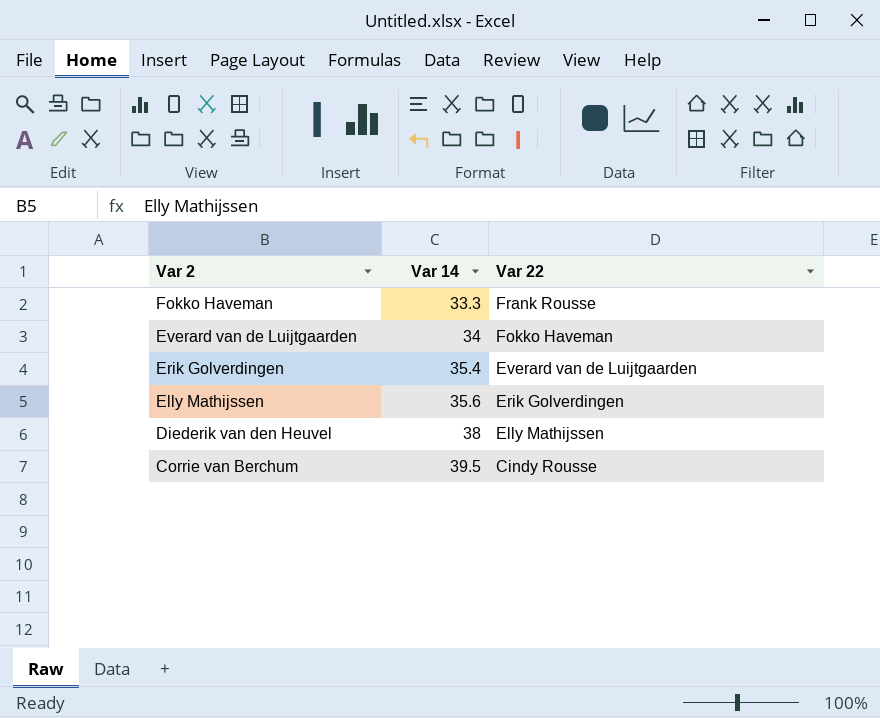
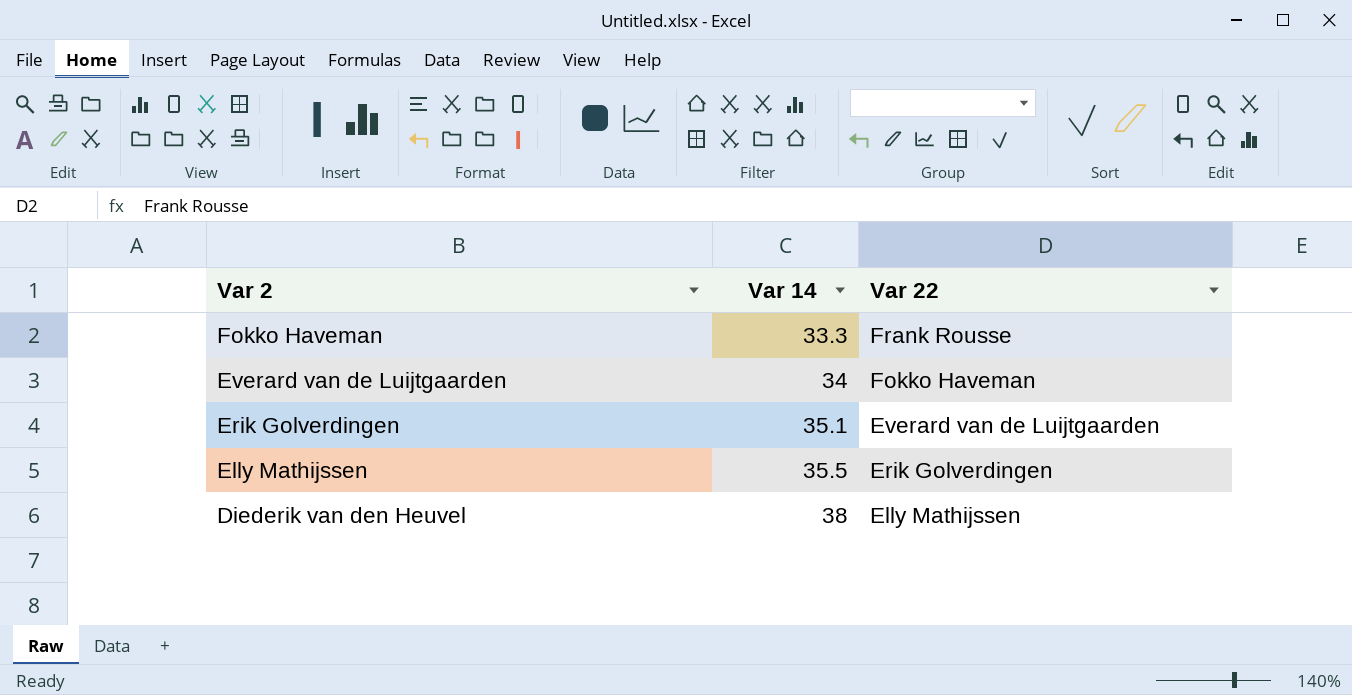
row Corrie van Berchum: 39.5 | Cindy Rousse -> none
Erik Golverdingen | Var 14: 35.4 -> 35.1
Elly Mathijssen | Var 14: 35.6 -> 35.5

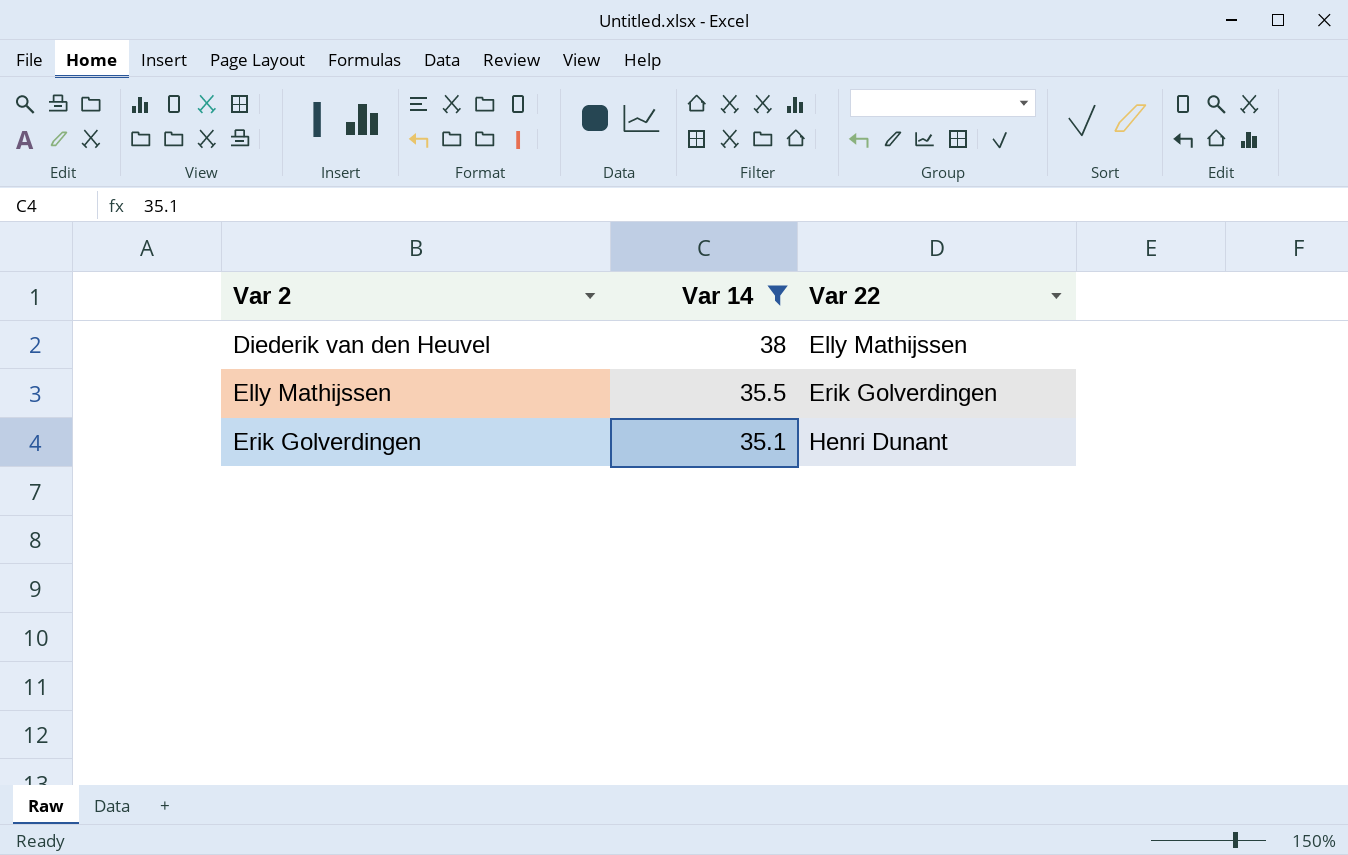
filter: none -> Var 14 >= 35.1
row order: Var 2 descending -> Var 2 ascending
Erik Golverdingen | Var 22: Everard van de Luijtgaarden -> Henri Dunant

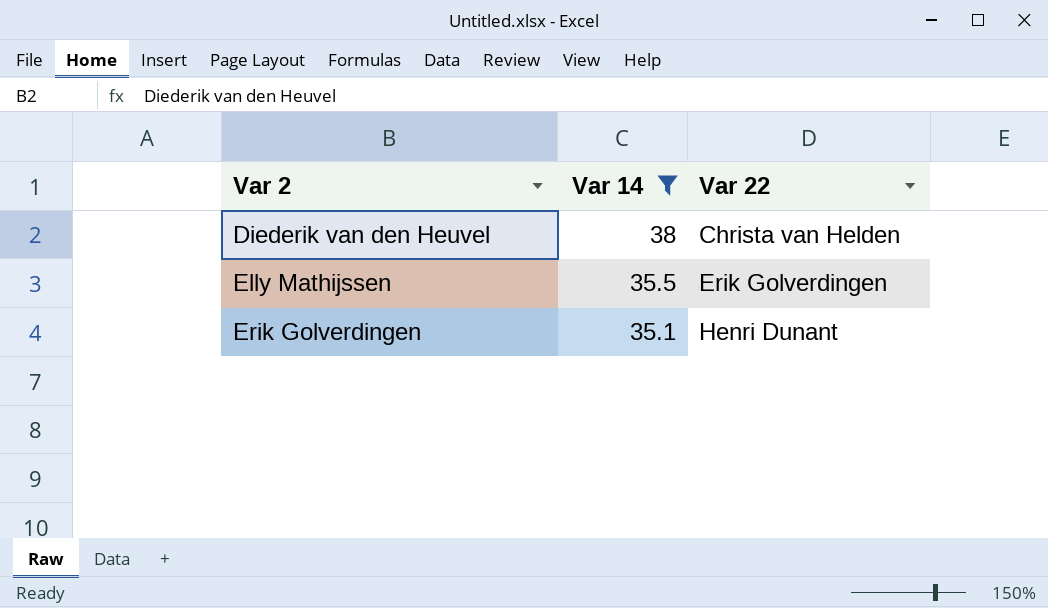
Diederik van den Heuvel | Var 22: Elly Mathijssen -> Christa van Helden

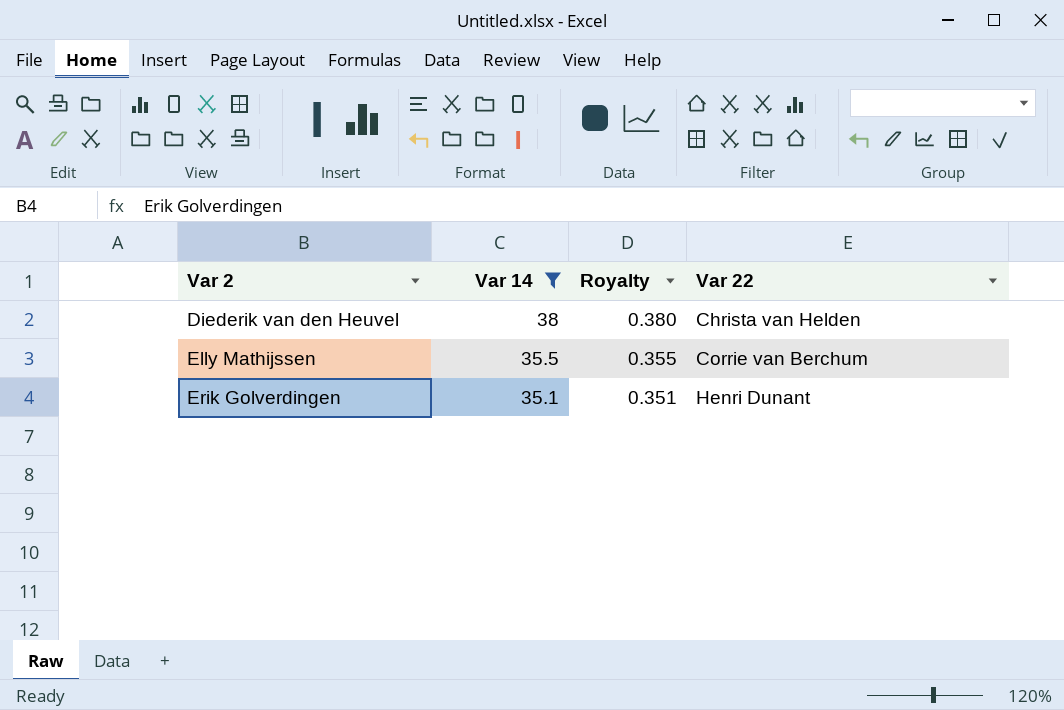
column Royalty | formula: none -> [Var 14] * 0.01
Elly Mathijssen | Var 22: Erik Golverdingen -> Corrie van Berchum

